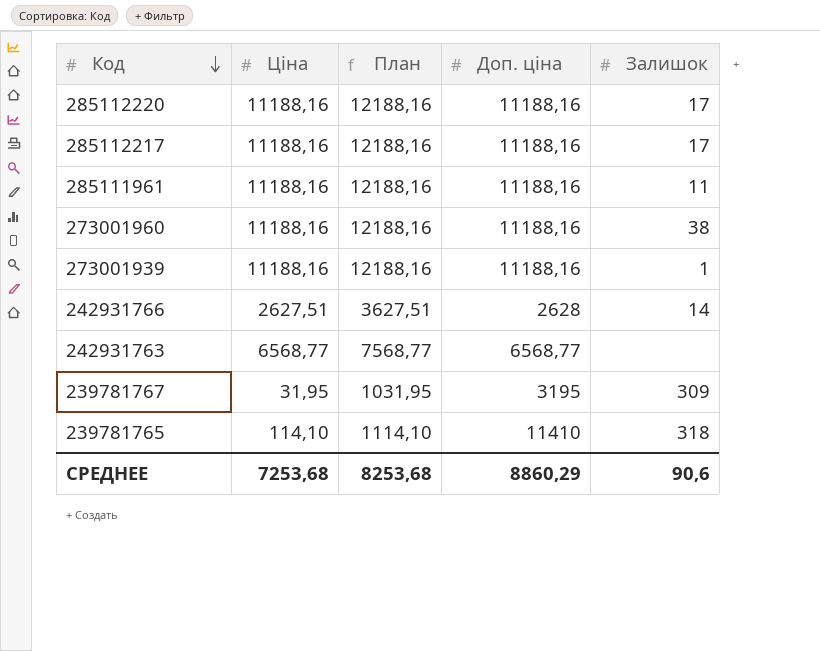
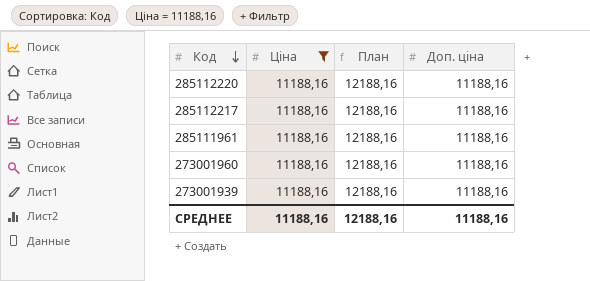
filter: none -> Ціна = 11188,16
column Залишок | position: 5 -> none
СРЕДНЕЕ | Ціна: 7253,68 -> 11188,16
СРЕДНЕЕ | План: 8253,68 -> 12188,16
СРЕДНЕЕ | Доп. ціна: 8860,29 -> 11188,16

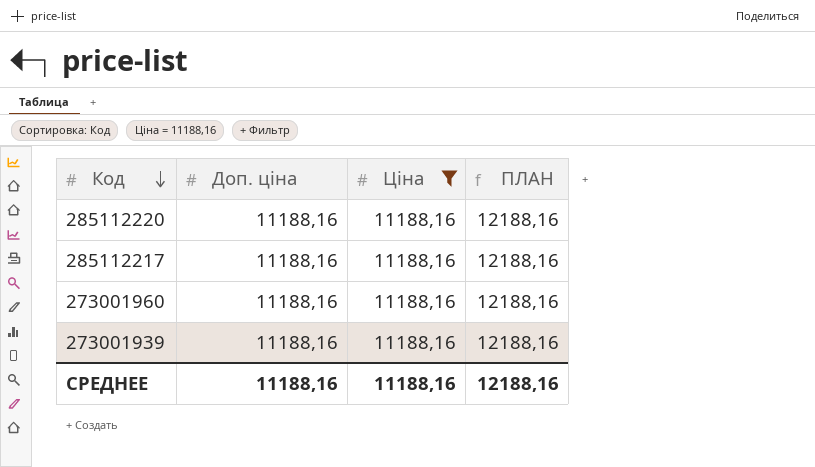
column Доп. ціна | position: 4 -> 2
column name: План -> ПЛАН
row 285111961: 11188,16 | 12188,16 | 11188,16 -> none

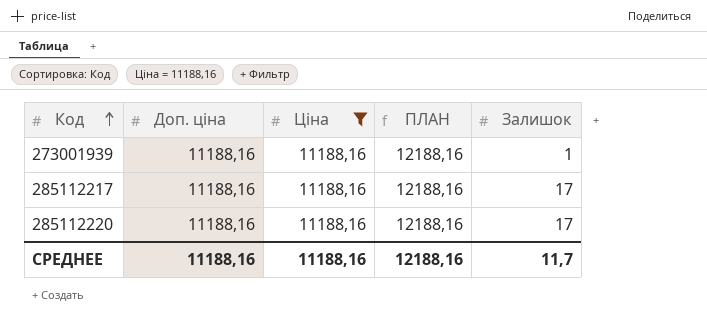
row order: Код descending -> Код ascending
column Залишок | position: none -> 5
row 273001960: 11188,16 | 11188,16 | 12188,16 -> none

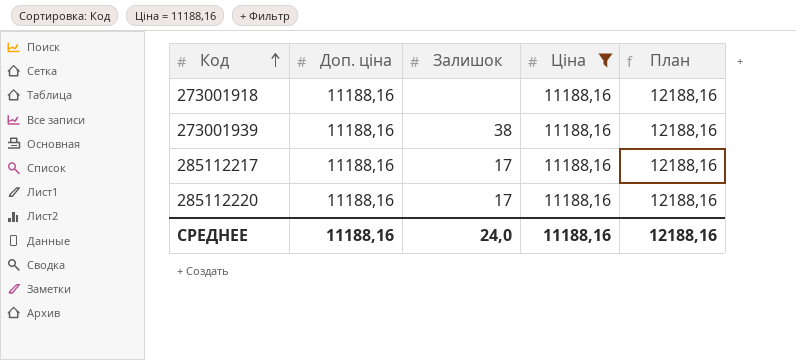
column Залишок | position: 5 -> 3
column name: ПЛАН -> План
row 273001918: none -> 11188,16 | none | 11188,16 | 12188,16
273001939 | Залишок: 1 -> 38
СРЕДНЕЕ | Залишок: 11,7 -> 24,0

